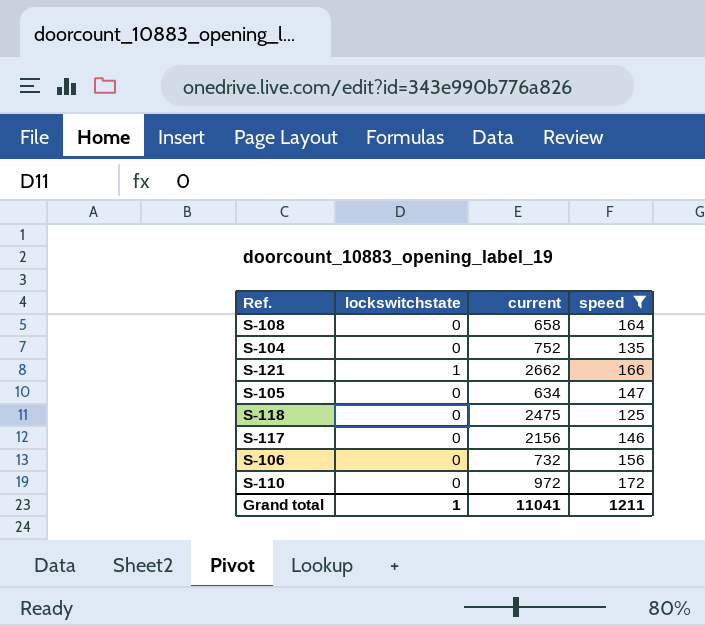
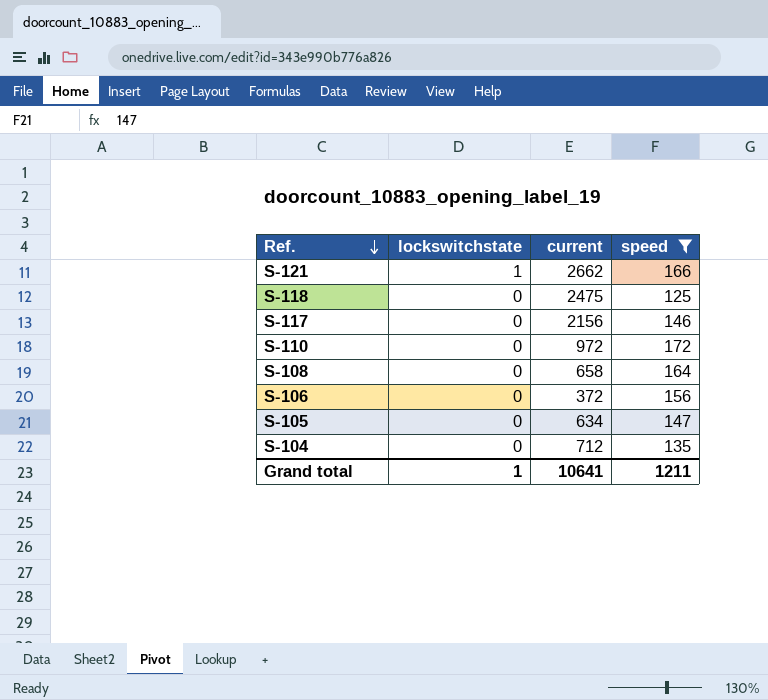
row order: none -> Ref. descending
S-106 | current: 732 -> 372
S-104 | current: 752 -> 712
Grand total | current: 11041 -> 10641

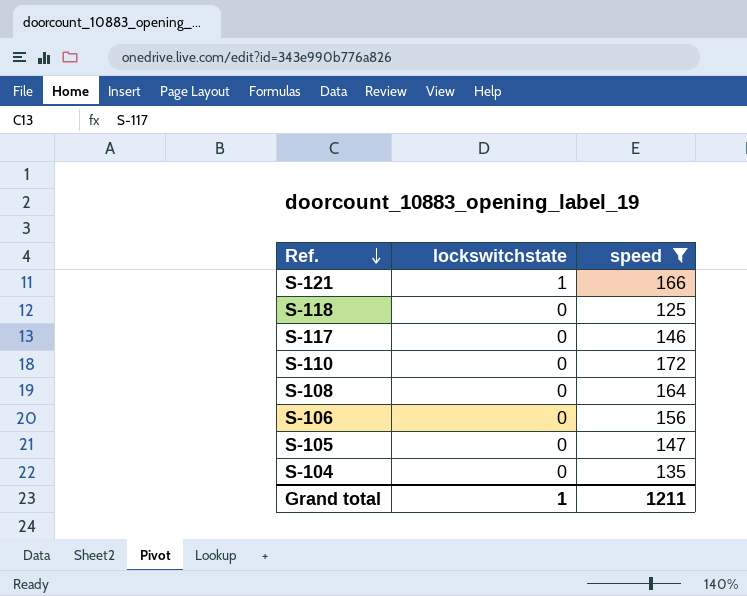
column current | position: 3 -> none

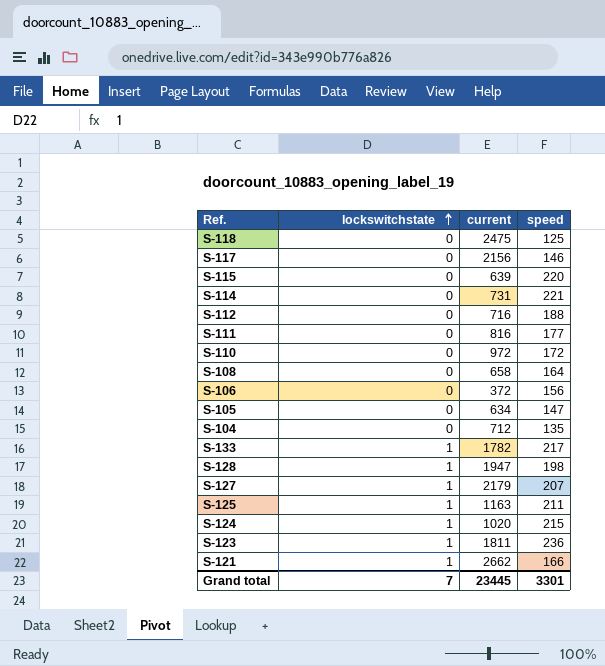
filter: speed <= 172 -> none
row order: Ref. descending -> lockswitchstate ascending
column current | position: none -> 3
Grand total | lockswitchstate: 1 -> 7
Grand total | speed: 1211 -> 3301

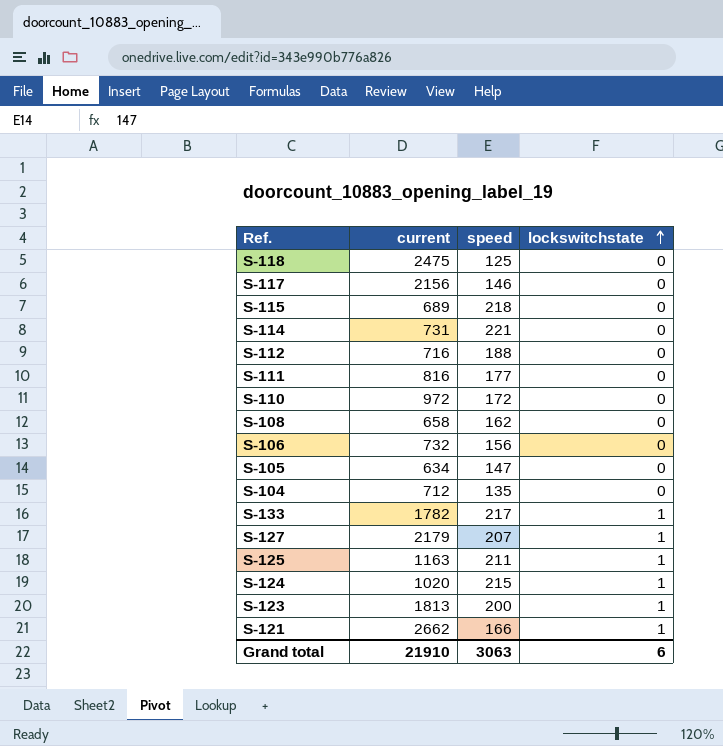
column lockswitchstate | position: 2 -> 4
row S-128: 1 | 1947 | 198 -> none
S-115 | current: 639 -> 689
S-115 | speed: 220 -> 218
S-108 | speed: 164 -> 162
S-106 | current: 372 -> 732
S-123 | current: 1811 -> 1813
S-123 | speed: 236 -> 200
Grand total | current: 23445 -> 21910
Grand total | speed: 3301 -> 3063
Grand total | lockswitchstate: 7 -> 6

